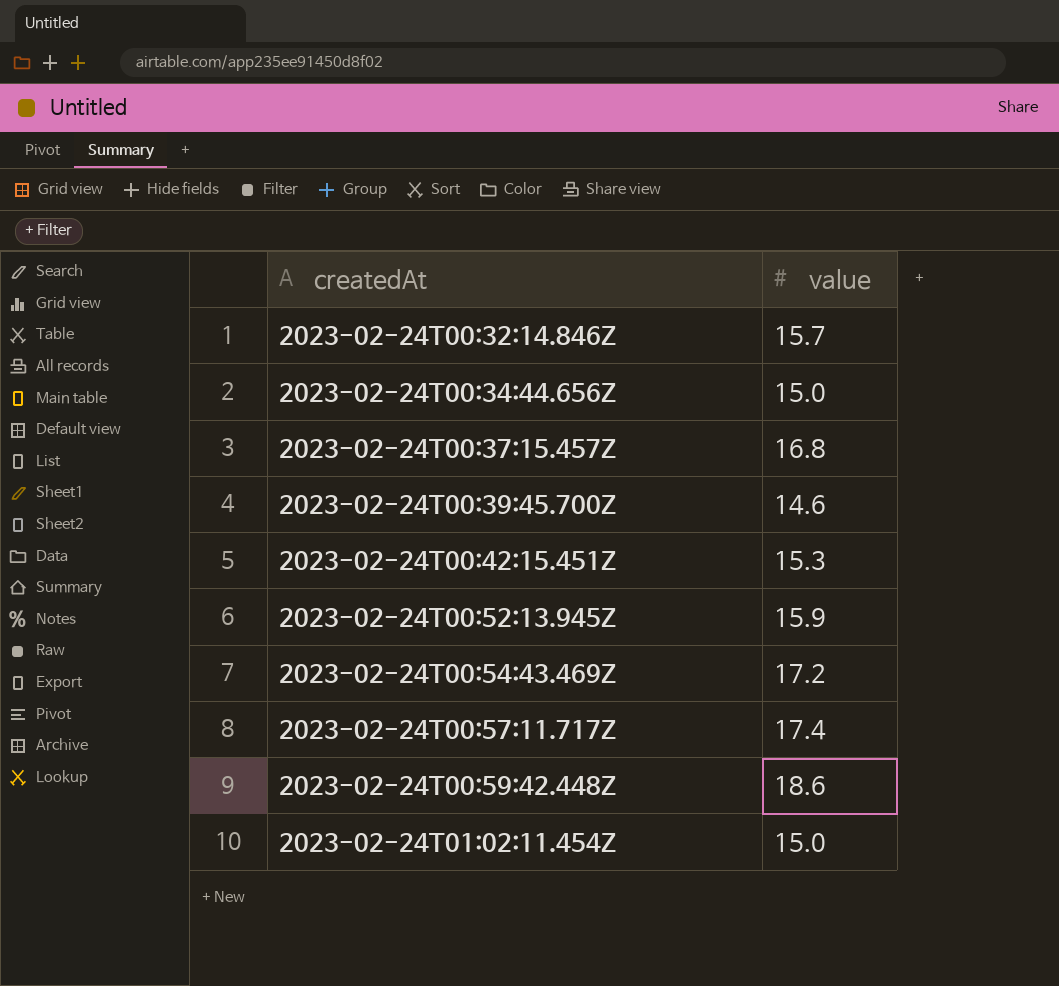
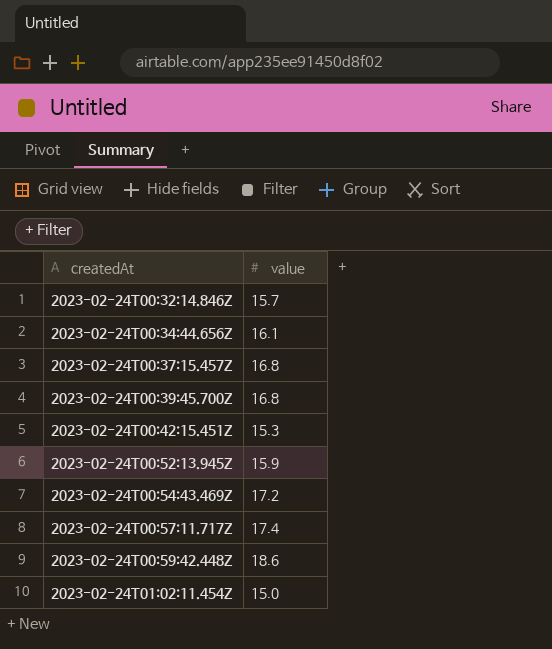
2023-02-24T00:34:44.656Z | value: 15.0 -> 16.1
2023-02-24T00:39:45.700Z | value: 14.6 -> 16.8

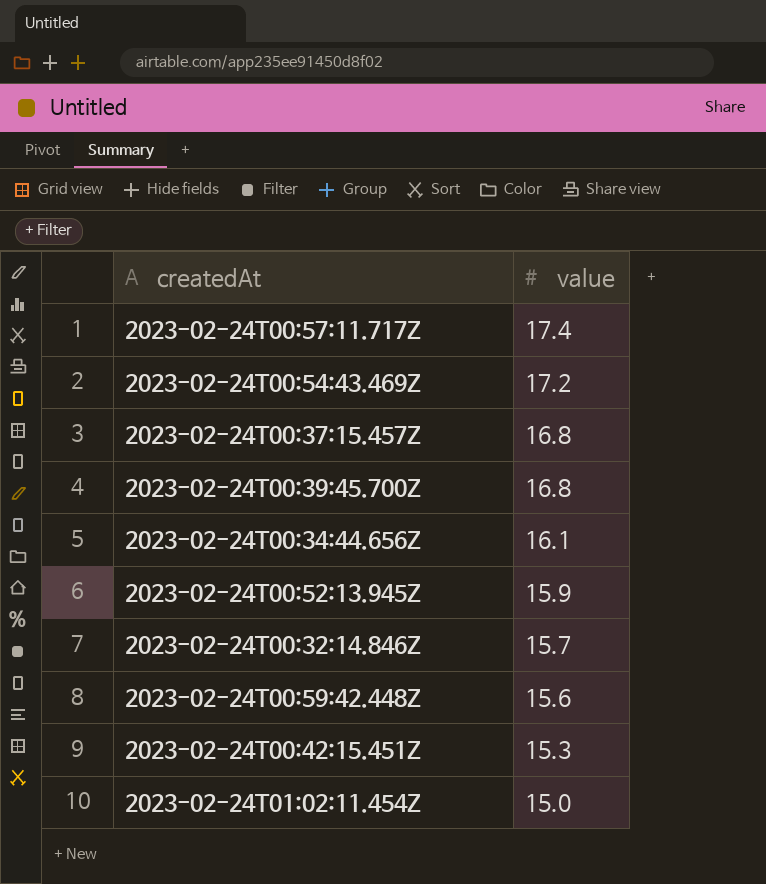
row order: createdAt ascending -> value descending
2023-02-24T00:59:42.448Z | value: 18.6 -> 15.6

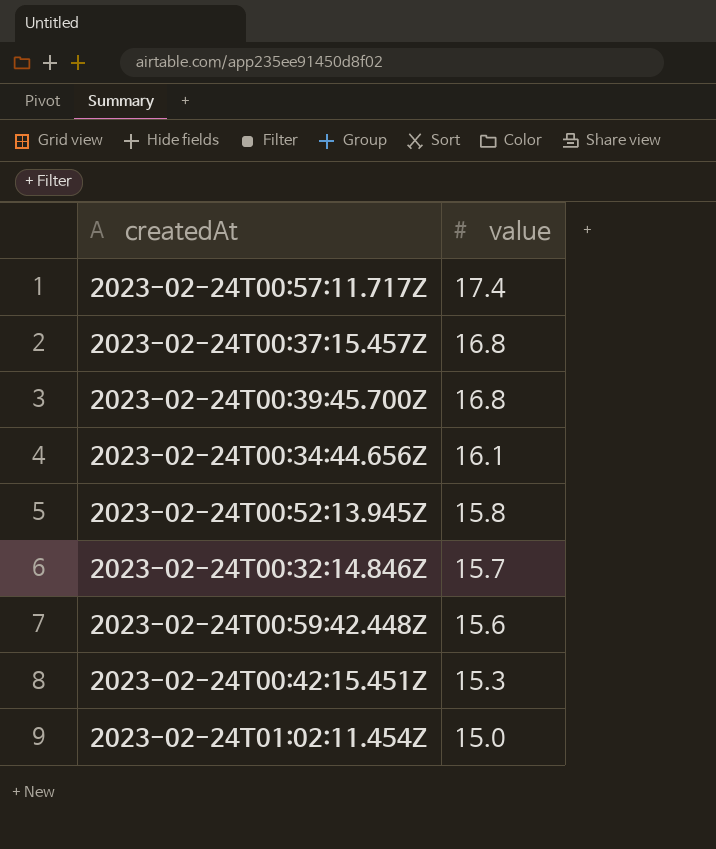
row 2023-02-24T00:54:43.469Z: 17.2 -> none
2023-02-24T00:52:13.945Z | value: 15.9 -> 15.8

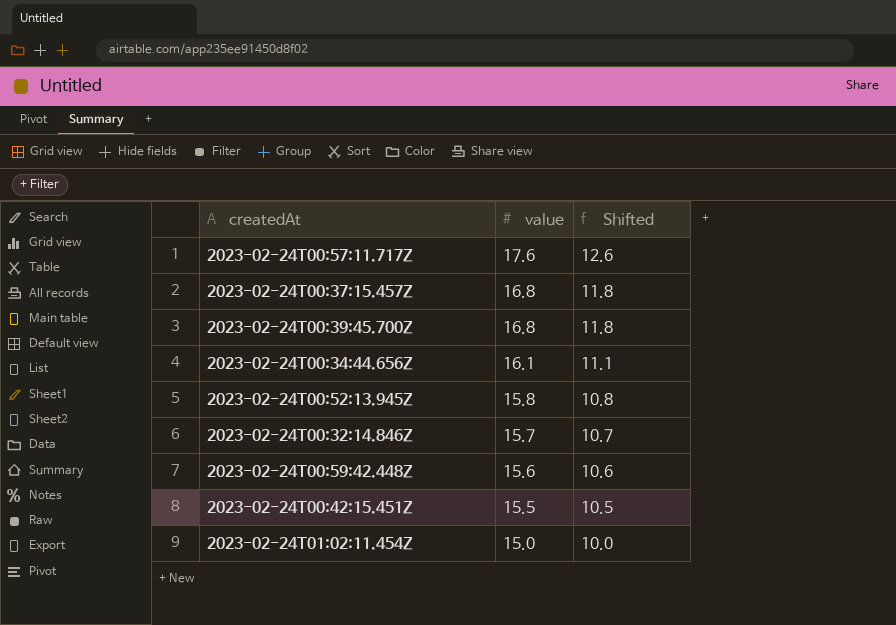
column Shifted | formula: none -> [value] - 5
2023-02-24T00:57:11.717Z | value: 17.4 -> 17.6
2023-02-24T00:42:15.451Z | value: 15.3 -> 15.5

